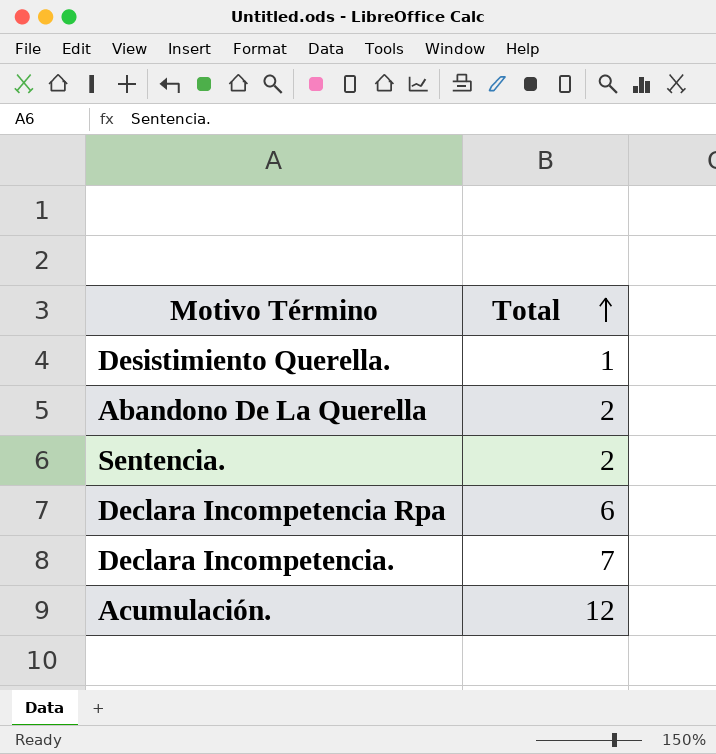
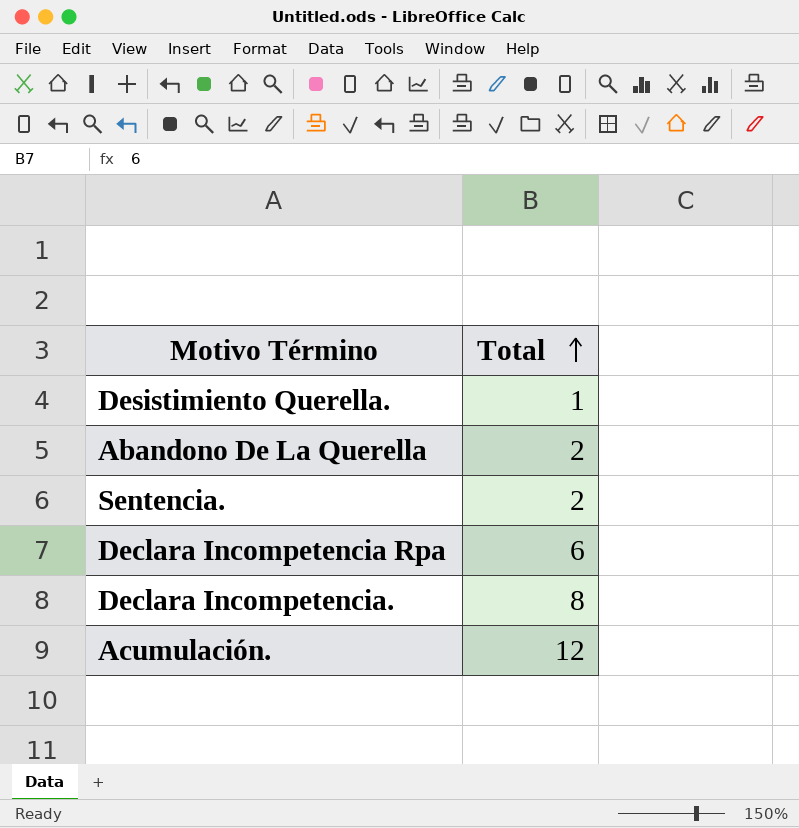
Declara Incompetencia. | Total: 7 -> 8

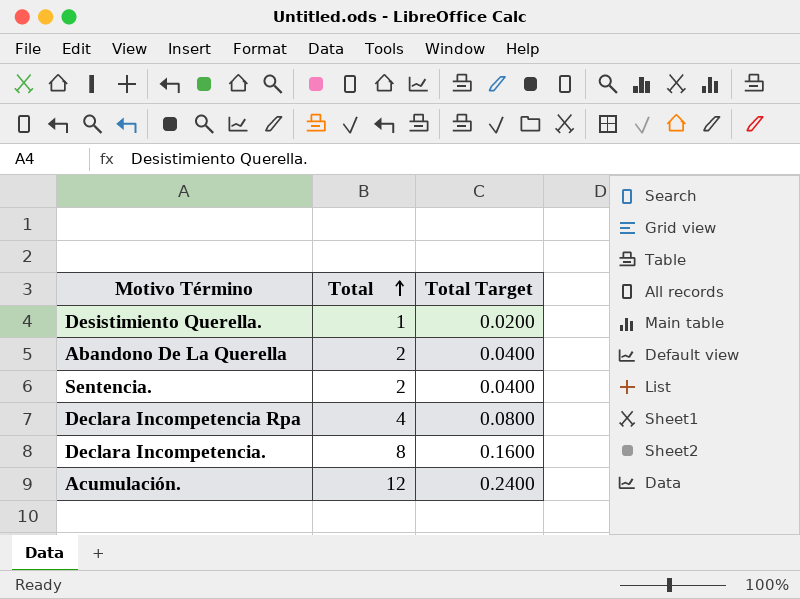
column Total Target | formula: none -> [Total] * 0.02
Declara Incompetencia Rpa | Total: 6 -> 4

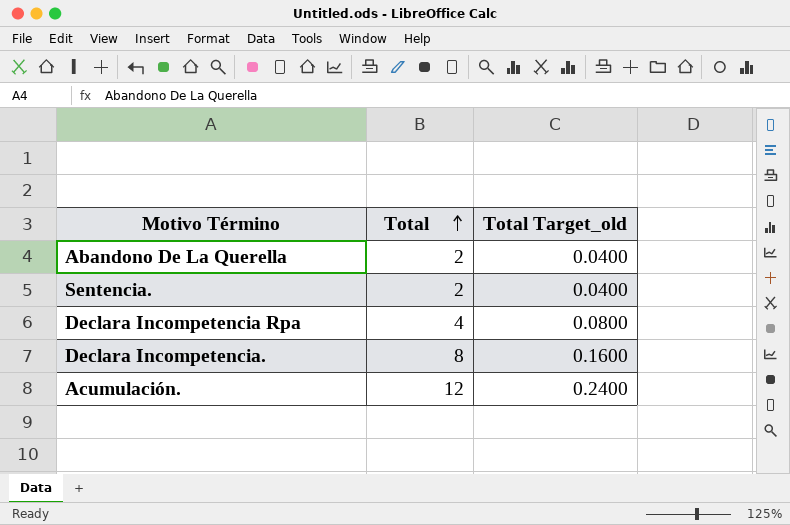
column name: Total Target -> Total Target_old
row Desistimiento Querella.: 1 | 0.0200 -> none

